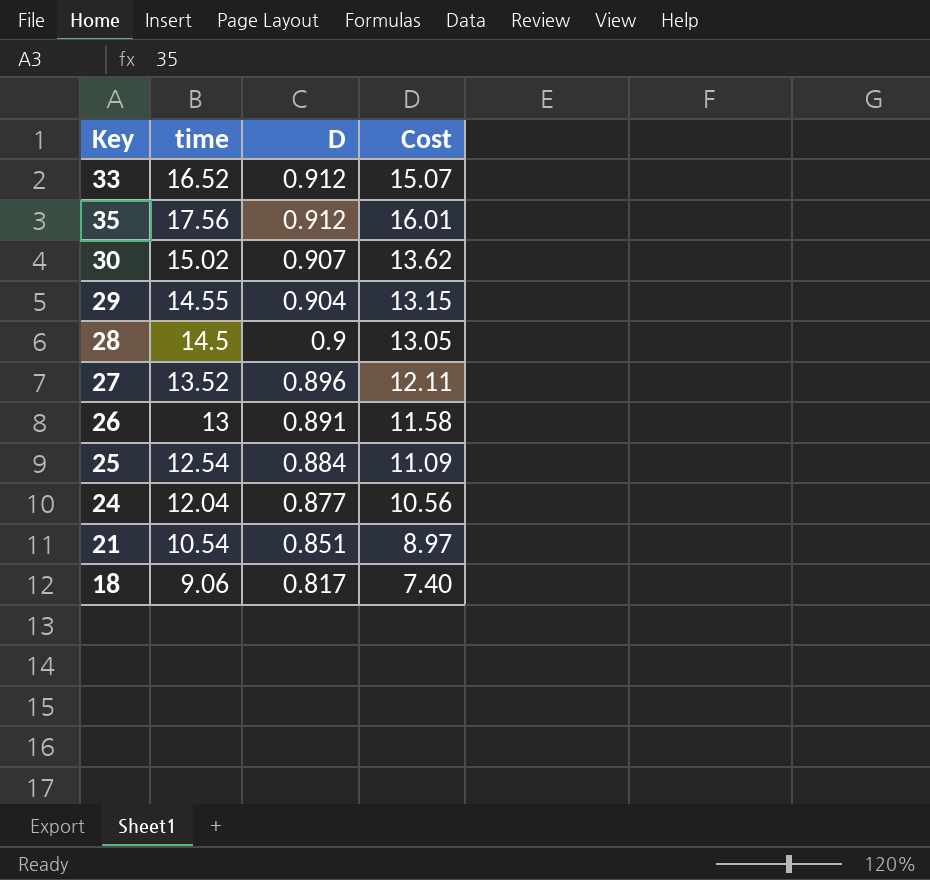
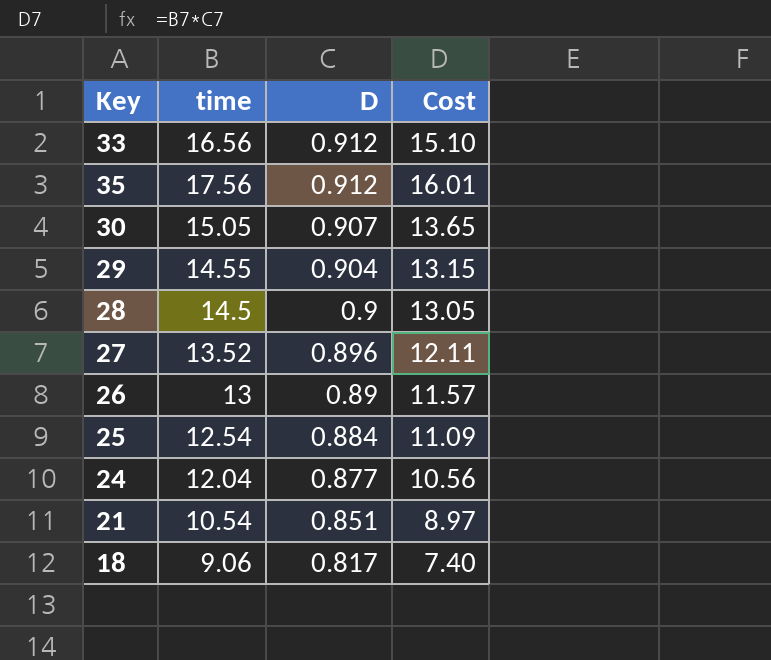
33 | time: 16.52 -> 16.56
33 | Cost: 15.07 -> 15.10
30 | time: 15.02 -> 15.05
30 | Cost: 13.62 -> 13.65
26 | D: 0.891 -> 0.89
26 | Cost: 11.58 -> 11.57

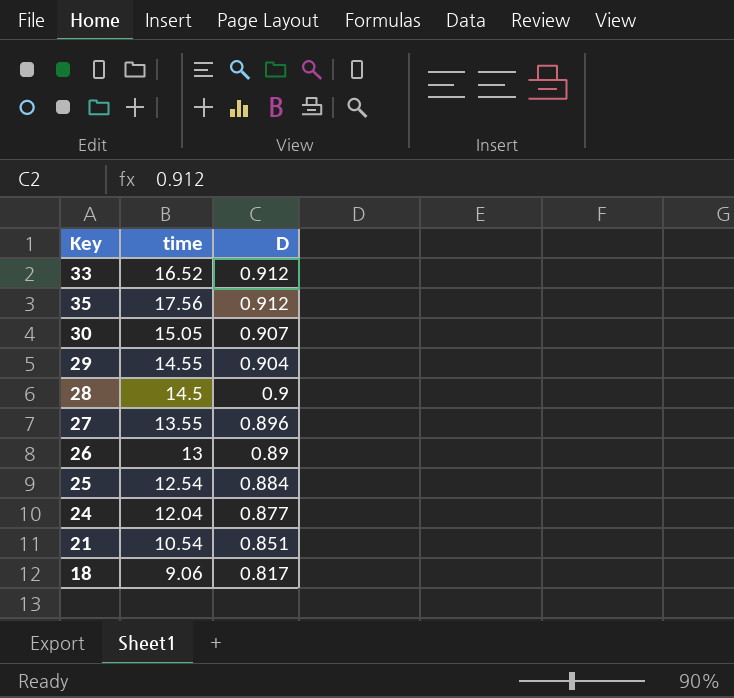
column Cost | formula: [time] * [D] -> none
33 | time: 16.56 -> 16.52
27 | time: 13.52 -> 13.55

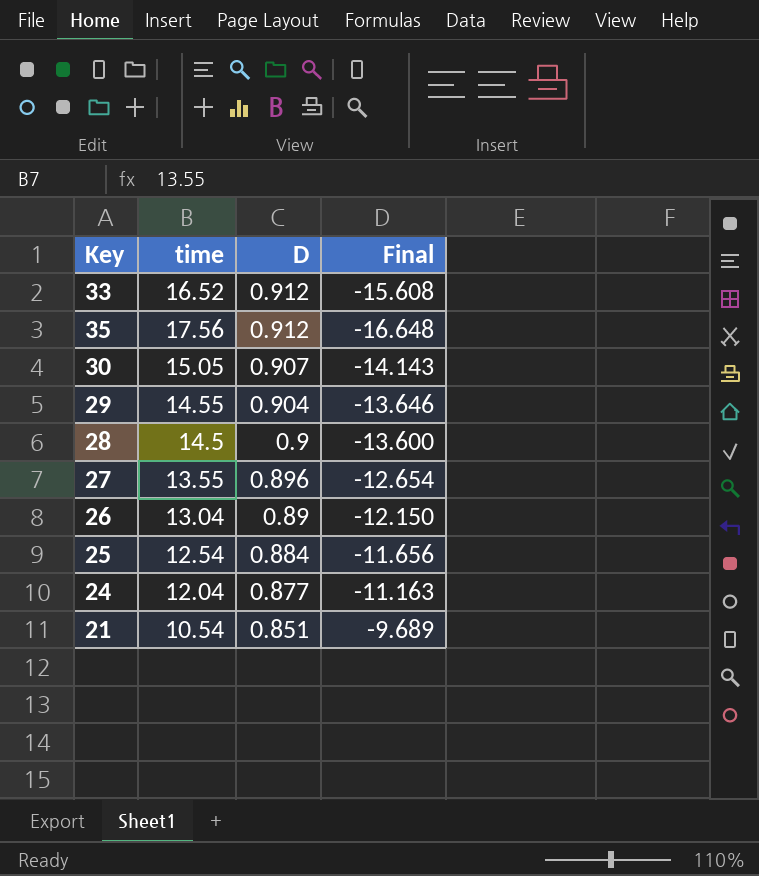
column Final | formula: none -> [D] - [time]
row 18: 9.06 | 0.817 -> none
26 | time: 13 -> 13.04

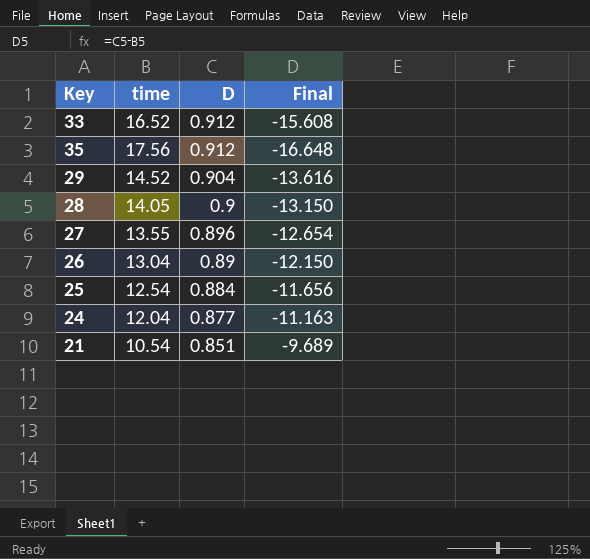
row 30: 15.05 | 0.907 | -14.143 -> none
29 | time: 14.55 -> 14.52
29 | Final: -13.646 -> -13.616
28 | time: 14.5 -> 14.05
28 | Final: -13.600 -> -13.150

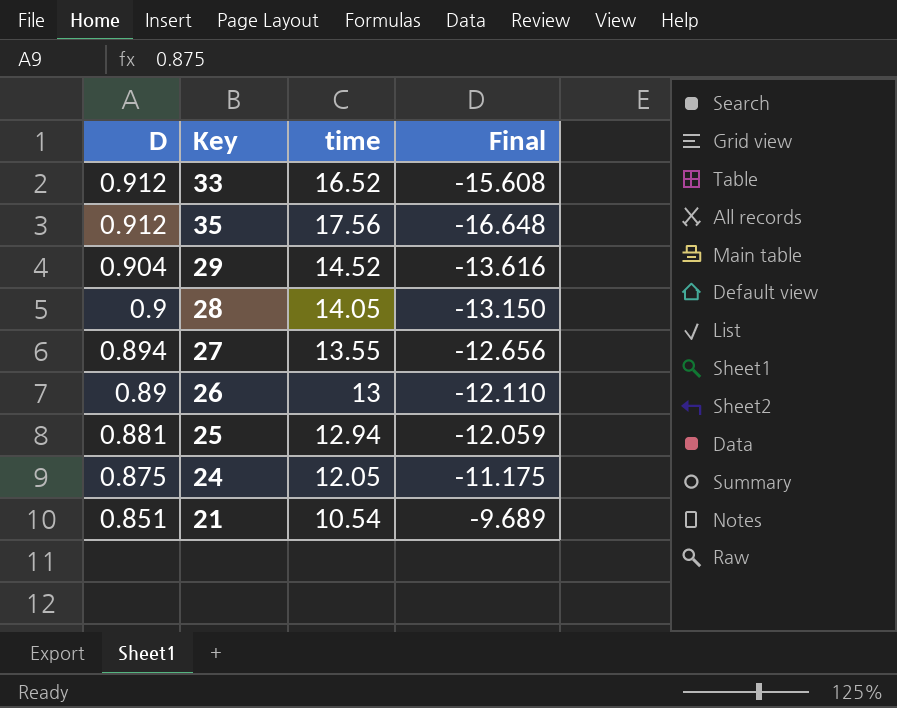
column D | position: 3 -> 1
27 | D: 0.896 -> 0.894
27 | Final: -12.654 -> -12.656
26 | time: 13.04 -> 13
26 | Final: -12.150 -> -12.110
25 | D: 0.884 -> 0.881
25 | time: 12.54 -> 12.94
25 | Final: -11.656 -> -12.059
24 | D: 0.877 -> 0.875
24 | time: 12.04 -> 12.05
24 | Final: -11.163 -> -11.175

